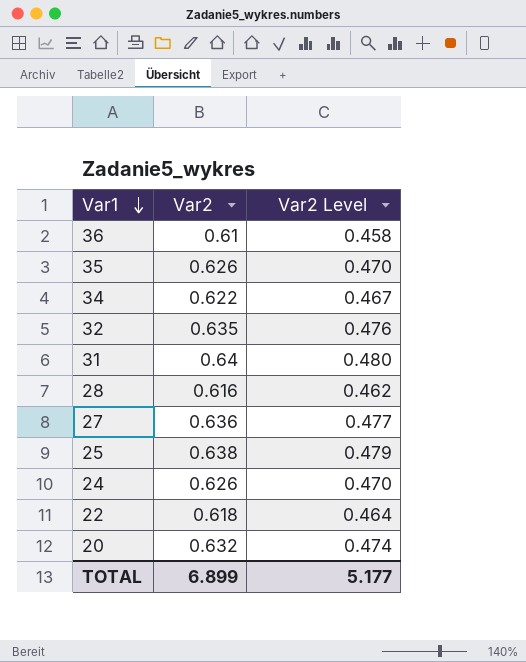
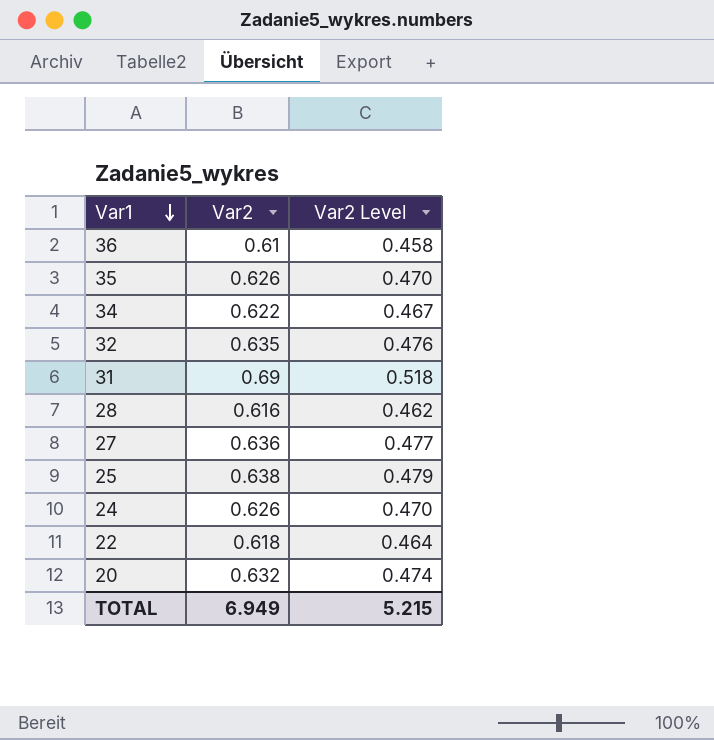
31 | Var2: 0.64 -> 0.69
31 | Var2 Level: 0.480 -> 0.518
TOTAL | Var2: 6.899 -> 6.949
TOTAL | Var2 Level: 5.177 -> 5.215

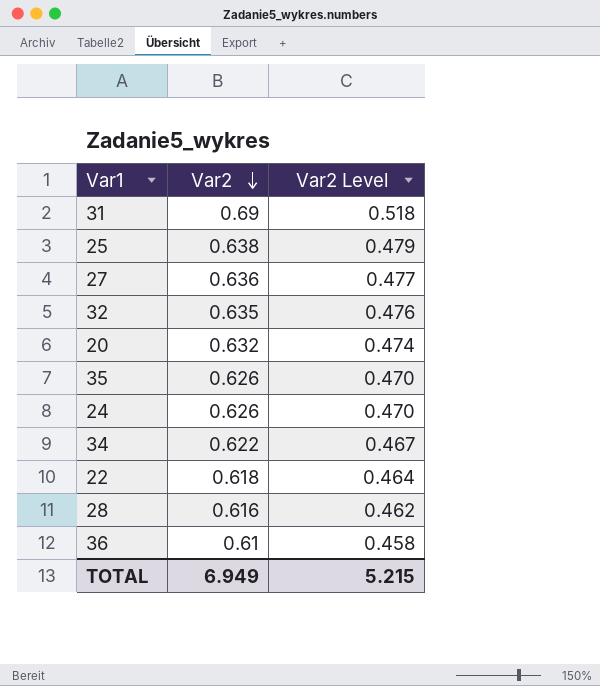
row order: Var1 descending -> Var2 descending

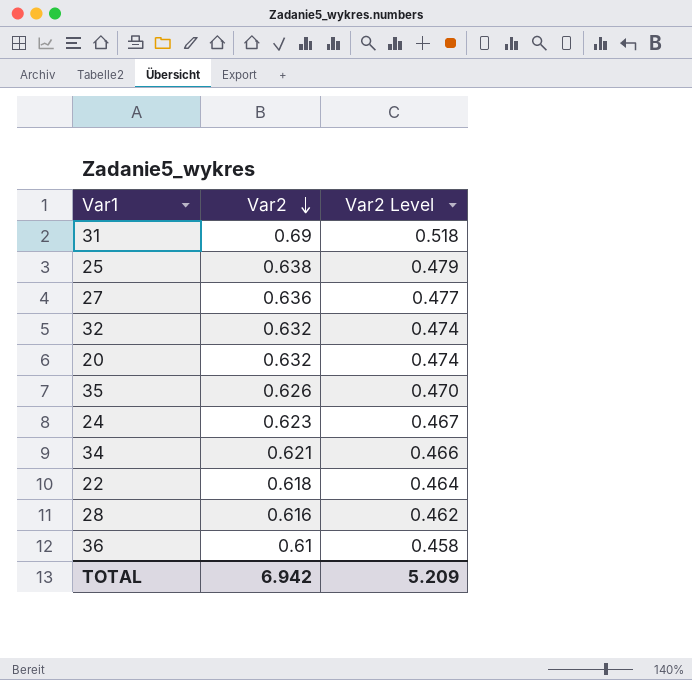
32 | Var2: 0.635 -> 0.632
32 | Var2 Level: 0.476 -> 0.474
24 | Var2: 0.626 -> 0.623
24 | Var2 Level: 0.470 -> 0.467
34 | Var2: 0.622 -> 0.621
34 | Var2 Level: 0.467 -> 0.466
TOTAL | Var2: 6.949 -> 6.942
TOTAL | Var2 Level: 5.215 -> 5.209

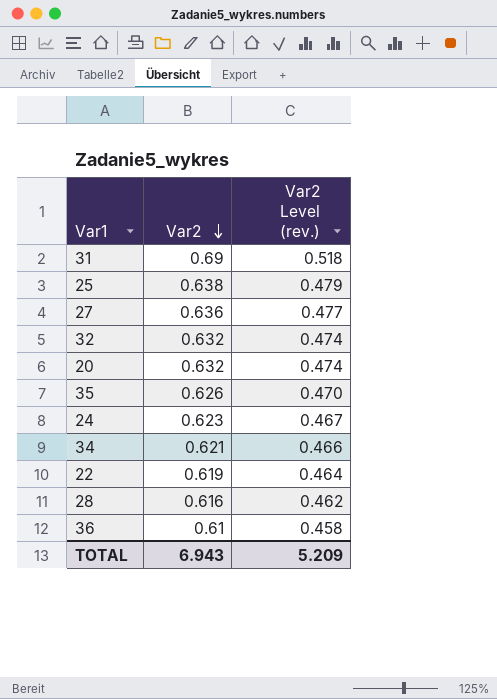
column name: Var2 Level -> Var2 Level (rev.)
22 | Var2: 0.618 -> 0.619
TOTAL | Var2: 6.942 -> 6.943

